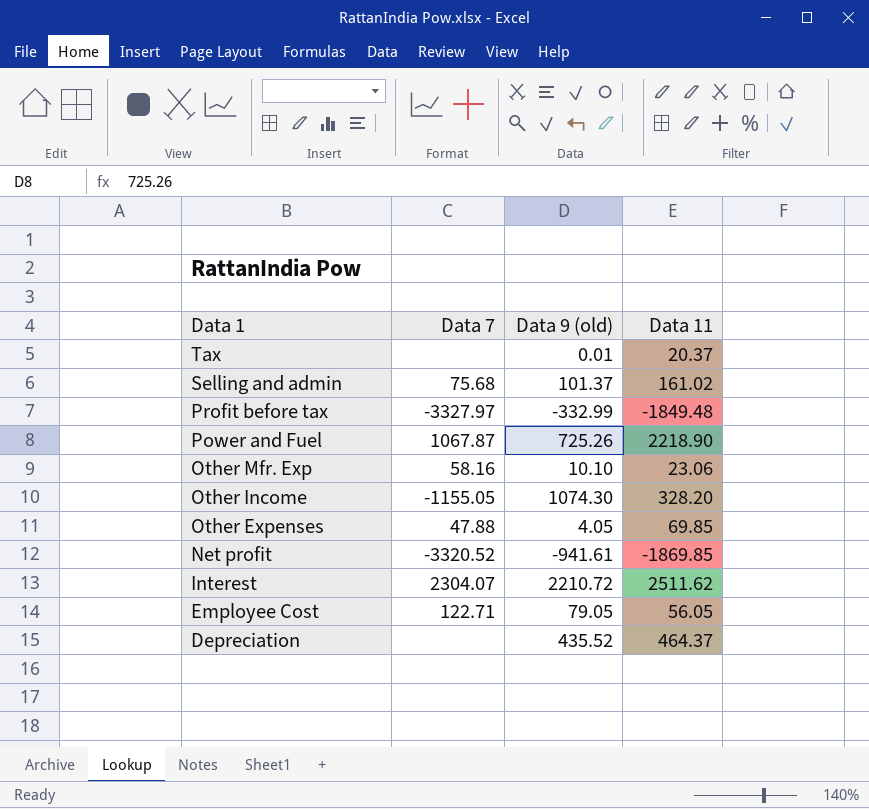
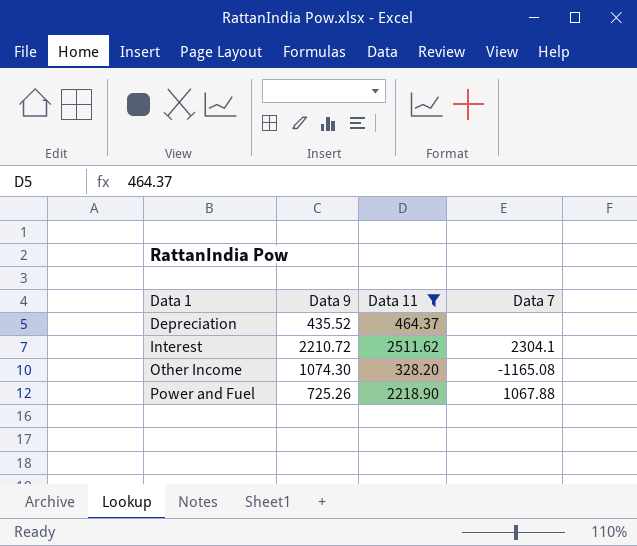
filter: none -> Data 11 >= 328.20
row order: Data 1 descending -> Data 1 ascending
column name: Data 9 (old) -> Data 9
column Data 7 | position: 2 -> 4
Interest | Data 7: 2304.07 -> 2304.1
Other Income | Data 7: -1155.05 -> -1165.08
Power and Fuel | Data 7: 1067.87 -> 1067.88

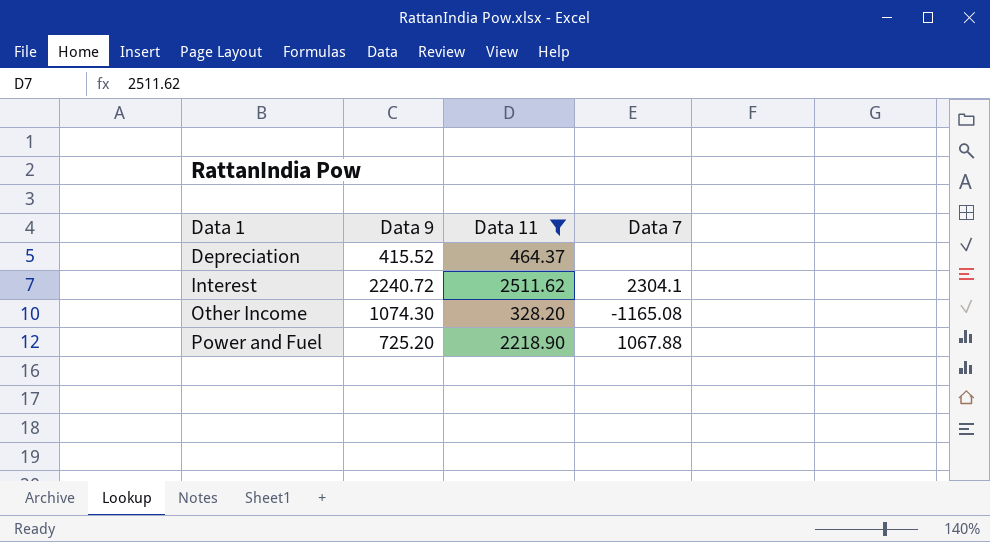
Depreciation | Data 9: 435.52 -> 415.52
Interest | Data 9: 2210.72 -> 2240.72
Power and Fuel | Data 9: 725.26 -> 725.20

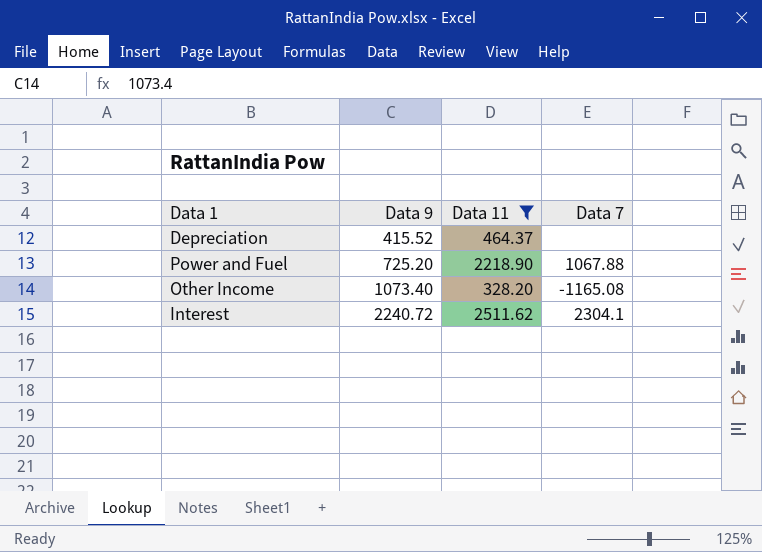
row order: Data 1 ascending -> Data 9 ascending
Other Income | Data 9: 1074.30 -> 1073.40

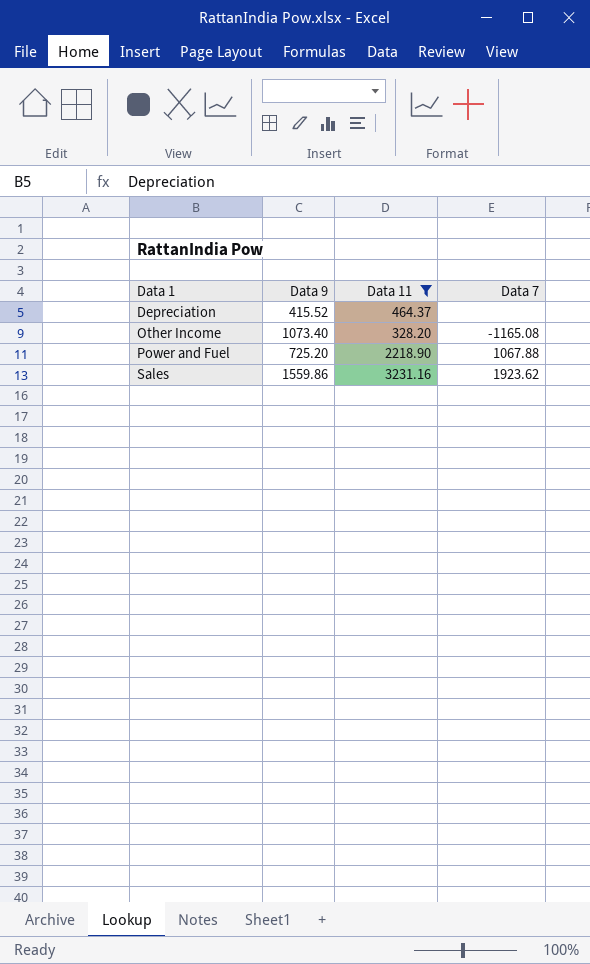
row order: Data 9 ascending -> Data 1 ascending
row Interest: 2240.72 | 2511.62 | 2304.1 -> none
row Sales: none -> 1559.86 | 3231.16 | 1923.62

